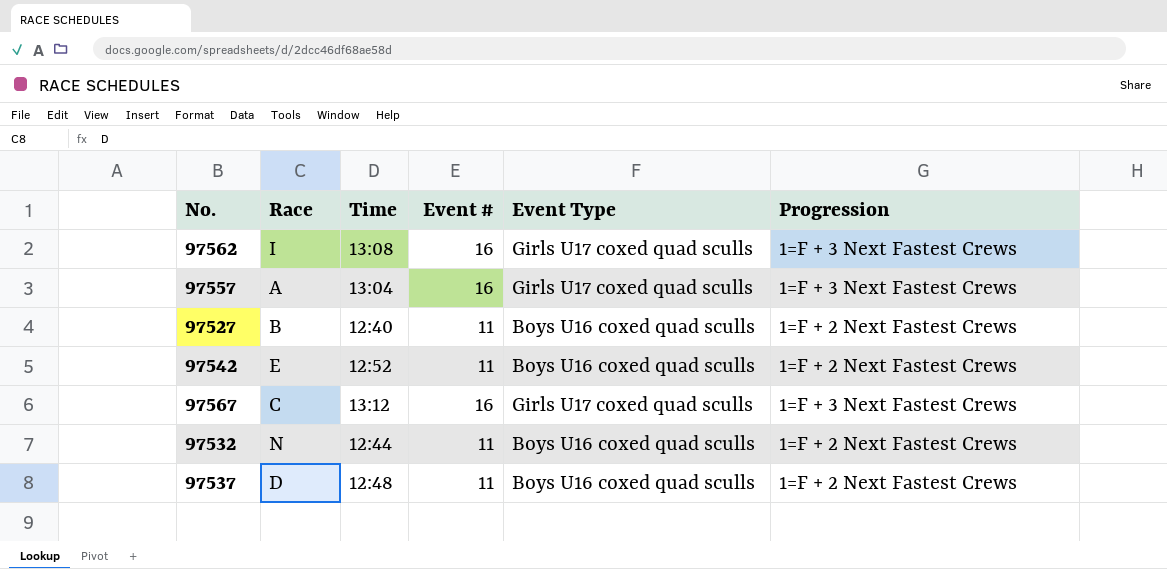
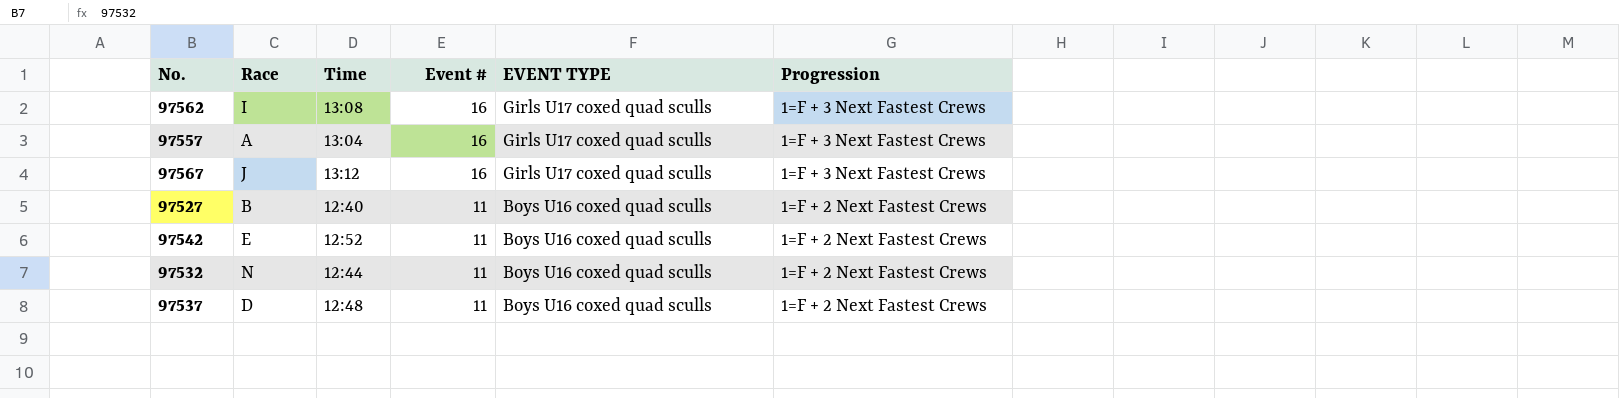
row order: none -> Event # descending
column name: Event Type -> EVENT TYPE
97567 | Race: C -> J

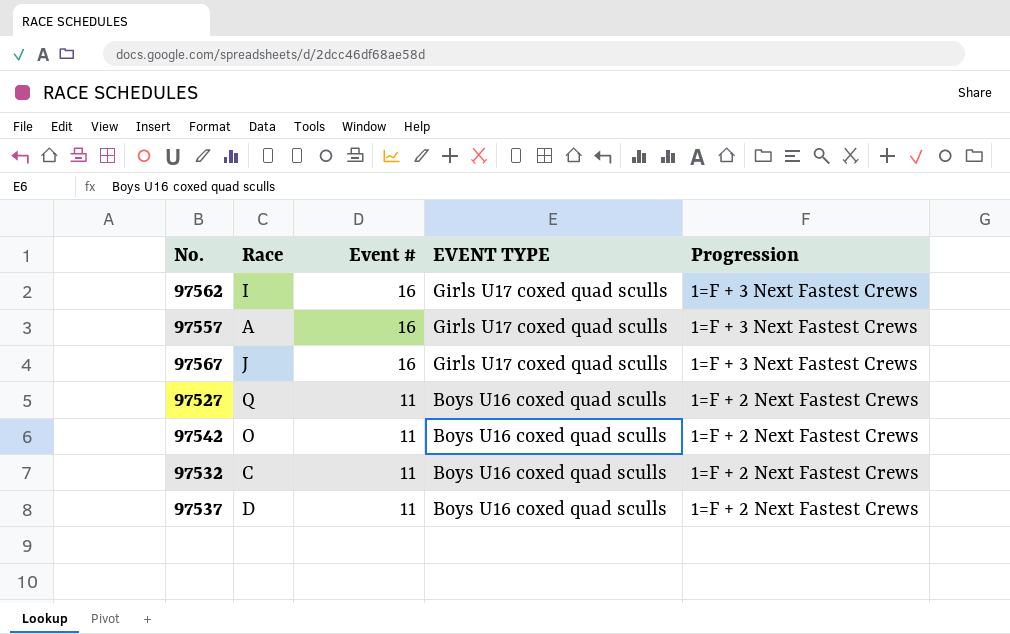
column Time | position: 3 -> none
97527 | Race: B -> Q
97542 | Race: E -> O
97532 | Race: N -> C

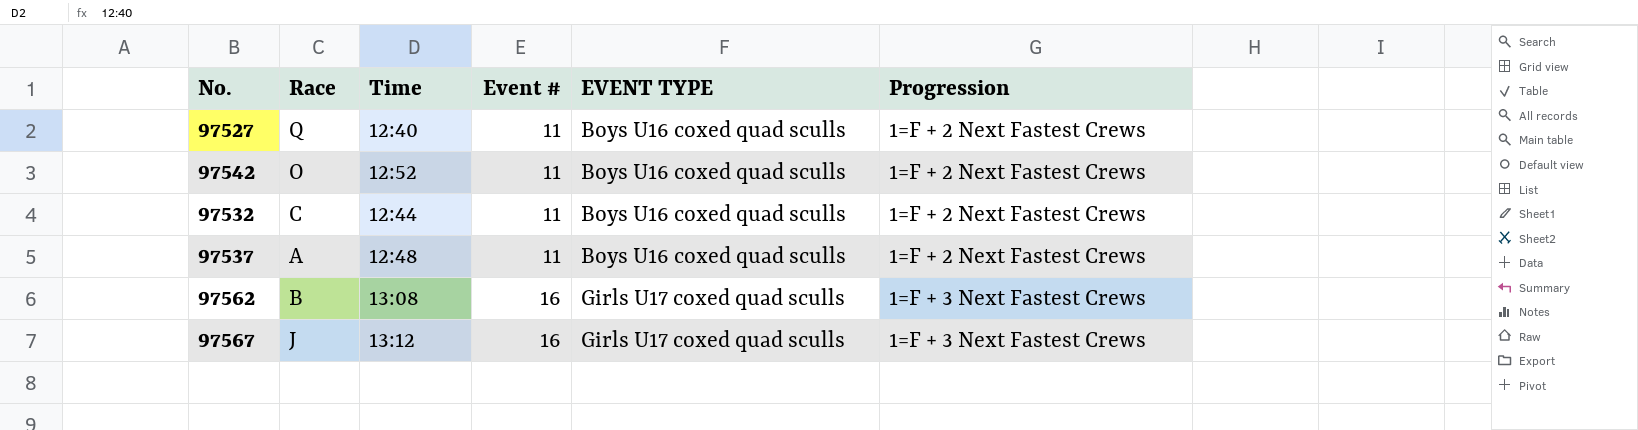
row order: Event # descending -> Event # ascending
column Time | position: none -> 3
row 97557: A | 16 | Girls U17 coxed quad sculls | 1=F + 3 Next Fastest Crews -> none
97537 | Race: D -> A
97562 | Race: I -> B

